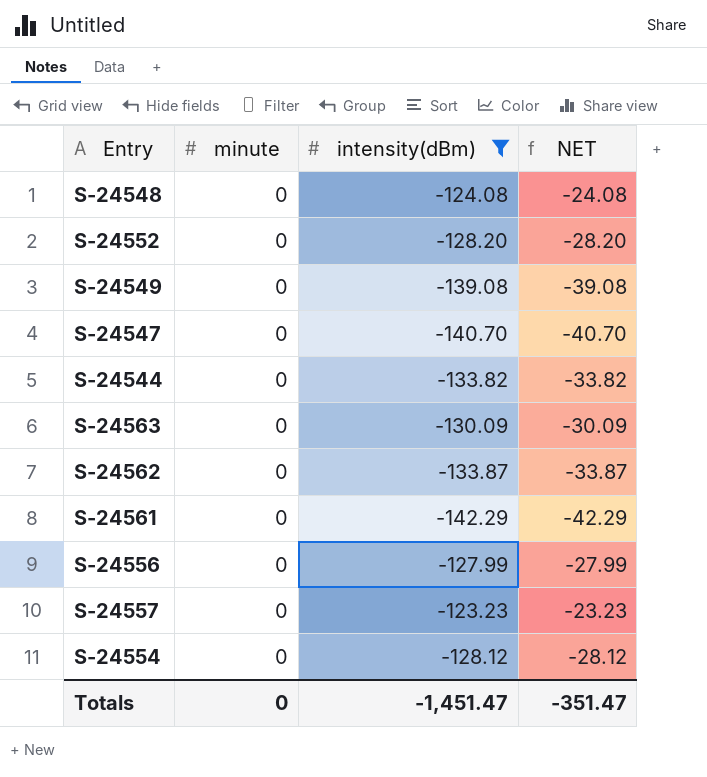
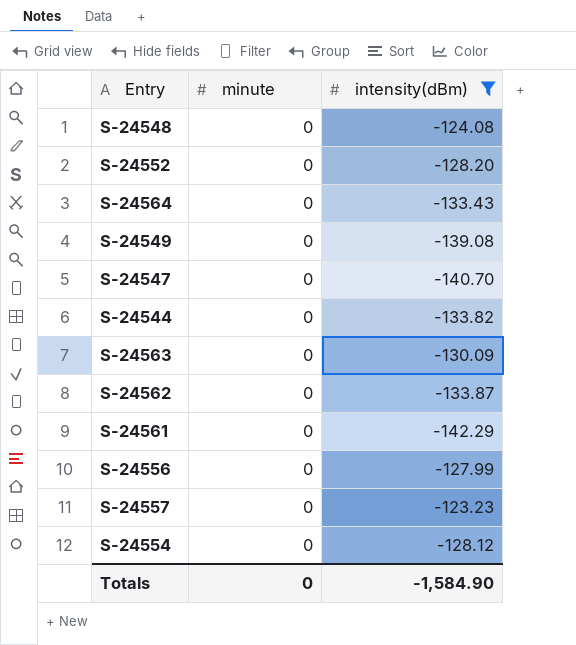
column NET | formula: [intensity(dBm)] + 100 -> none
row S-24564: none -> 0 | -133.43
Totals | intensity(dBm): -1,451.47 -> -1,584.90

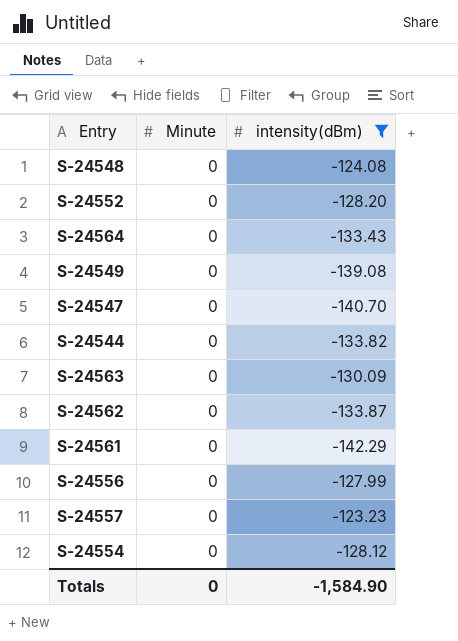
column name: minute -> Minute

